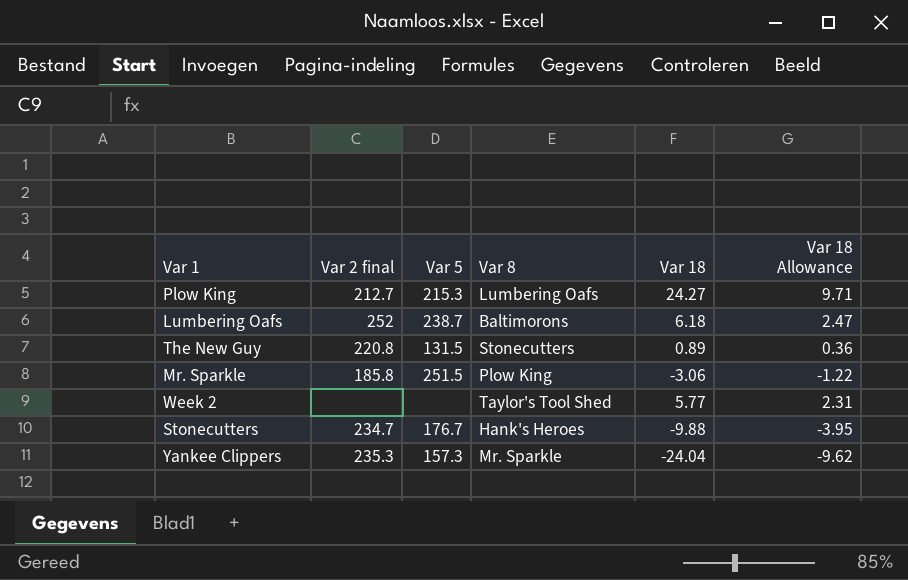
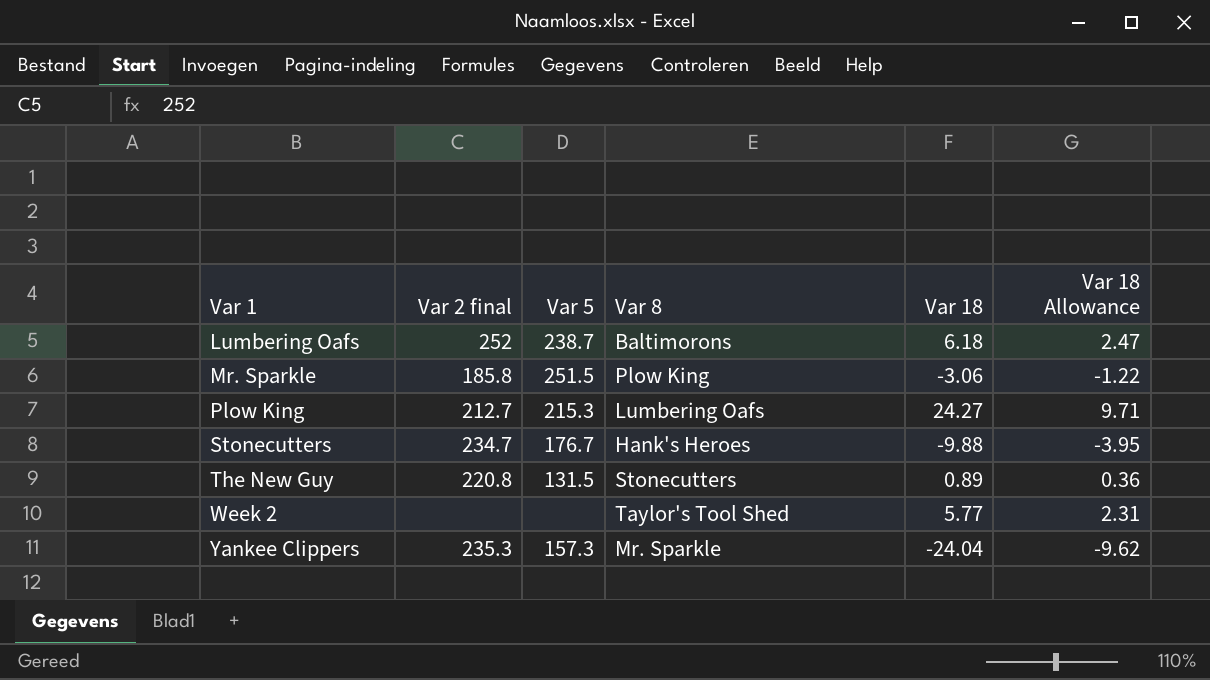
row order: none -> Var 1 ascending

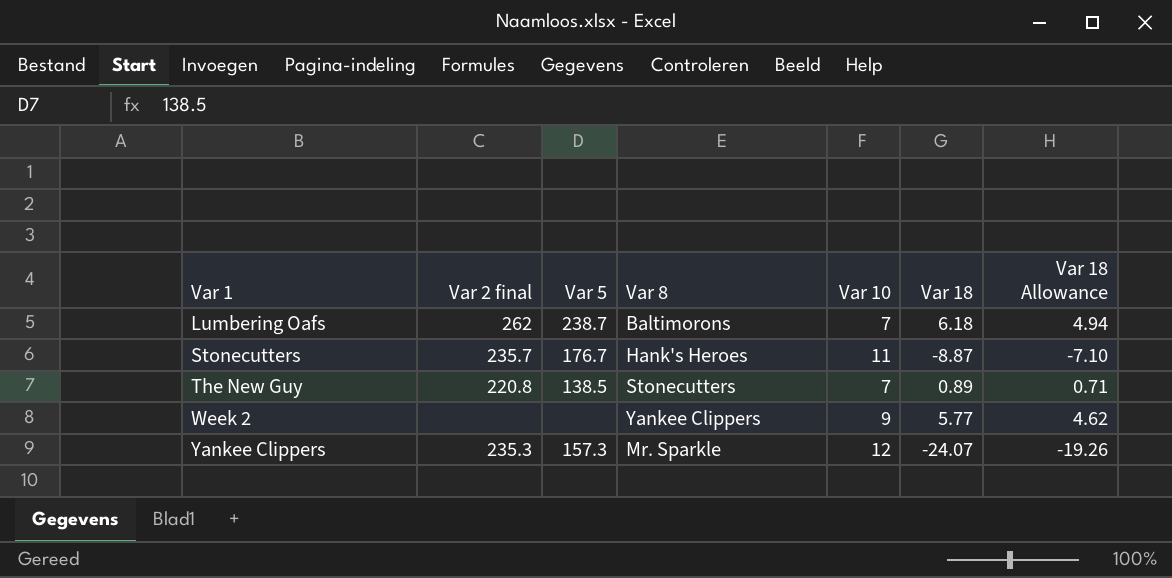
column Var 10 | position: none -> 5
column Var 18 Allowance | formula: [Var 18] * 0.4 -> [Var 18] * 0.8
row Mr. Sparkle: 185.8 | 251.5 | Plow King | -3.06 | -1.22 -> none
row Plow King: 212.7 | 215.3 | Lumbering Oafs | 24.27 | 9.71 -> none
Lumbering Oafs | Var 2 final: 252 -> 262
Stonecutters | Var 2 final: 234.7 -> 235.7
Stonecutters | Var 18: -9.88 -> -8.87
The New Guy | Var 5: 131.5 -> 138.5
Week 2 | Var 8: Taylor's Tool Shed -> Yankee Clippers
Yankee Clippers | Var 18: -24.04 -> -24.07

